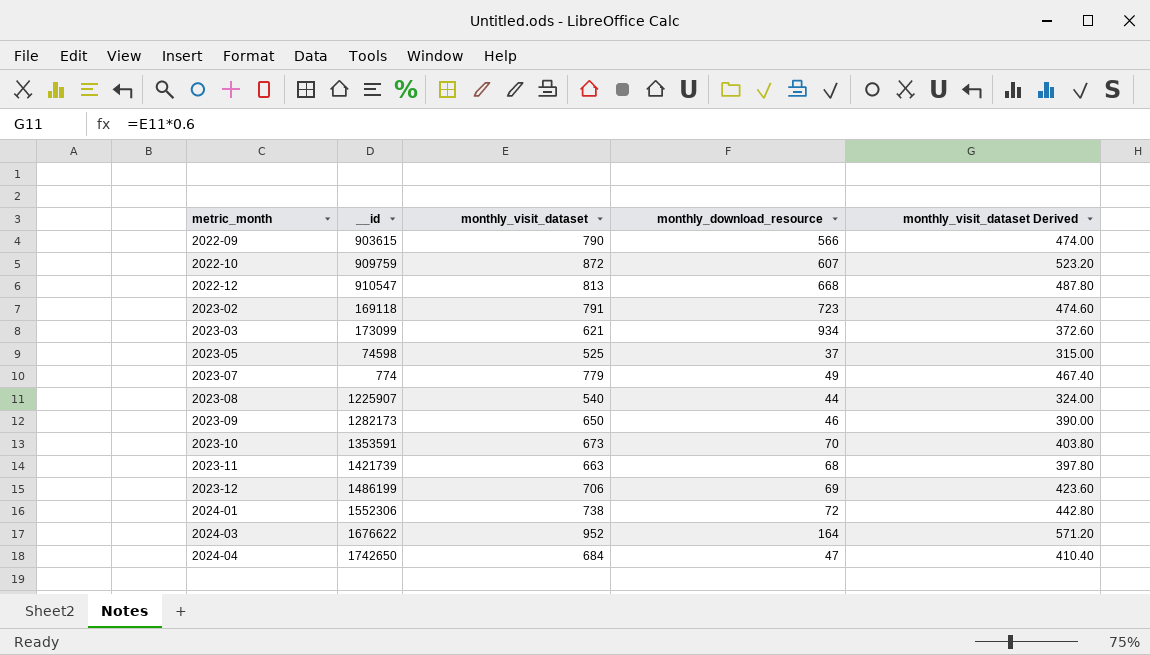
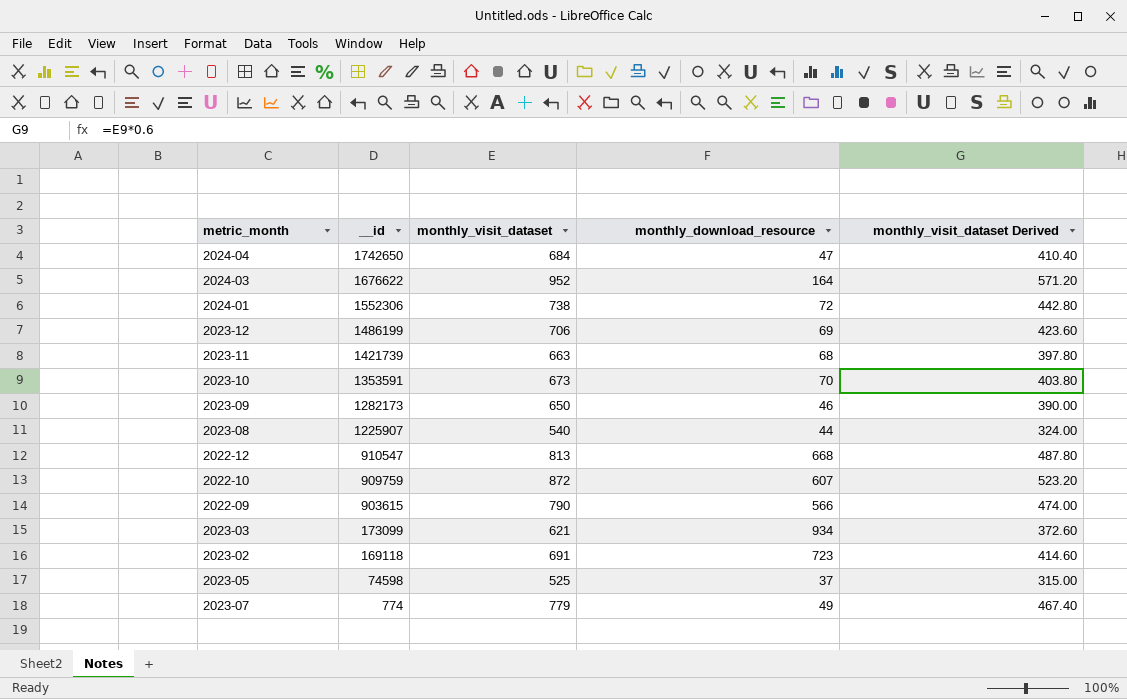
row order: metric_month ascending -> __id descending
2023-02 | monthly_visit_dataset: 791 -> 691
2023-02 | monthly_visit_dataset Derived: 474.60 -> 414.60

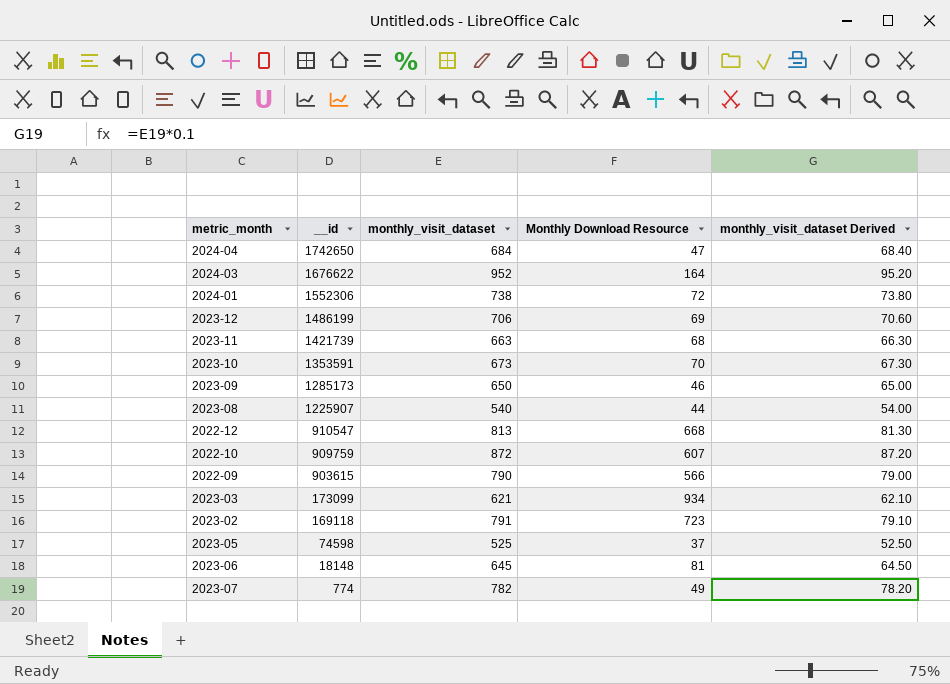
column name: monthly_download_resource -> Monthly Download Resource
column monthly_visit_dataset Derived | formula: [monthly_visit_dataset] * 0.6 -> [monthly_visit_dataset] * 0.1
2023-09 | __id: 1282173 -> 1285173
2023-02 | monthly_visit_dataset: 691 -> 791
row 2023-06: none -> 18148 | 645 | 81 | 64.50
2023-07 | monthly_visit_dataset: 779 -> 782

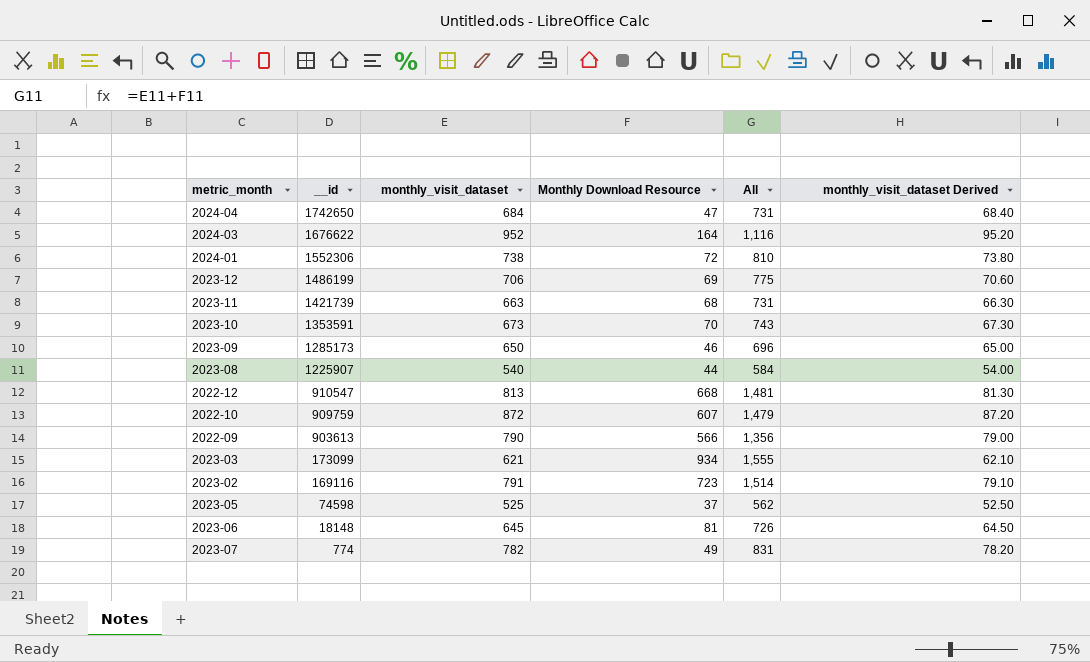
column All | formula: none -> [monthly_visit_dataset] + [Monthly Download Resource]
2022-09 | __id: 903615 -> 903613
2023-02 | __id: 169118 -> 169116

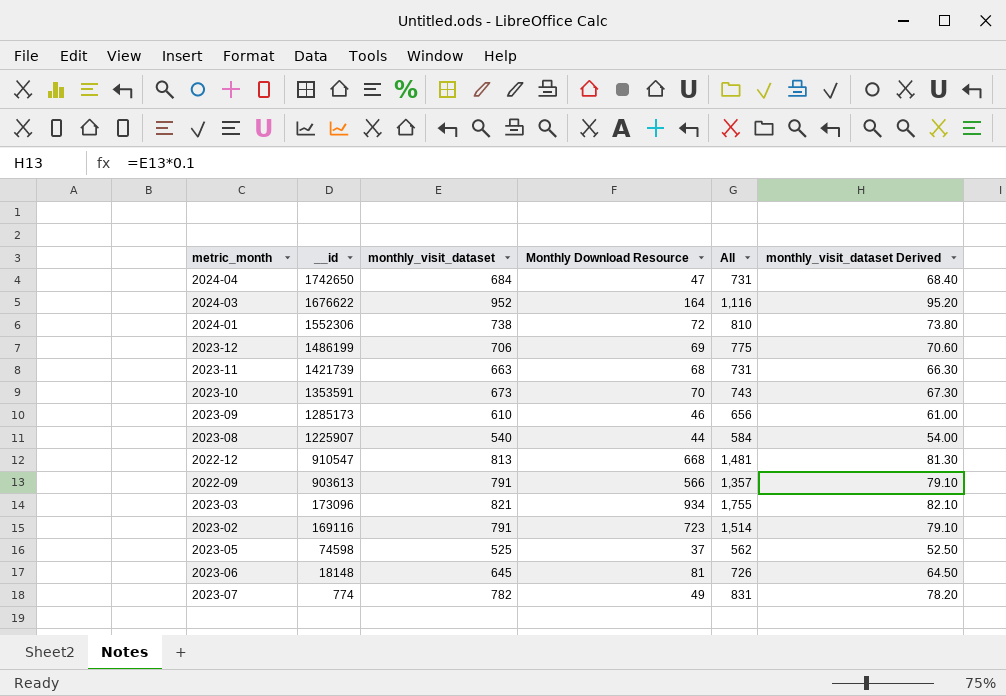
row 2022-10: 909759 | 872 | 607 | 1,479 | 87.20 -> none
2023-09 | monthly_visit_dataset: 650 -> 610
2023-09 | All: 696 -> 656
2023-09 | monthly_visit_dataset Derived: 65.00 -> 61.00
2022-09 | monthly_visit_dataset: 790 -> 791
2022-09 | All: 1,356 -> 1,357
2022-09 | monthly_visit_dataset Derived: 79.00 -> 79.10
2023-03 | __id: 173099 -> 173096
2023-03 | monthly_visit_dataset: 621 -> 821
2023-03 | All: 1,555 -> 1,755
2023-03 | monthly_visit_dataset Derived: 62.10 -> 82.10

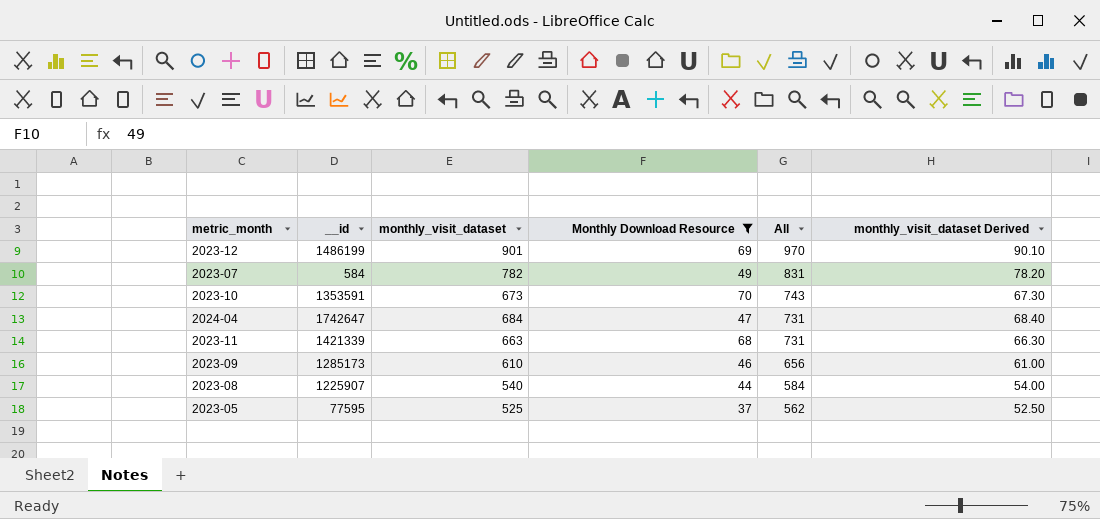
filter: none -> Monthly Download Resource <= 70
row order: __id descending -> All descending
2023-12 | monthly_visit_dataset: 706 -> 901
2023-12 | All: 775 -> 970
2023-12 | monthly_visit_dataset Derived: 70.60 -> 90.10
2023-07 | __id: 774 -> 584
2024-04 | __id: 1742650 -> 1742647
2023-11 | __id: 1421739 -> 1421339
2023-05 | __id: 74598 -> 77595

